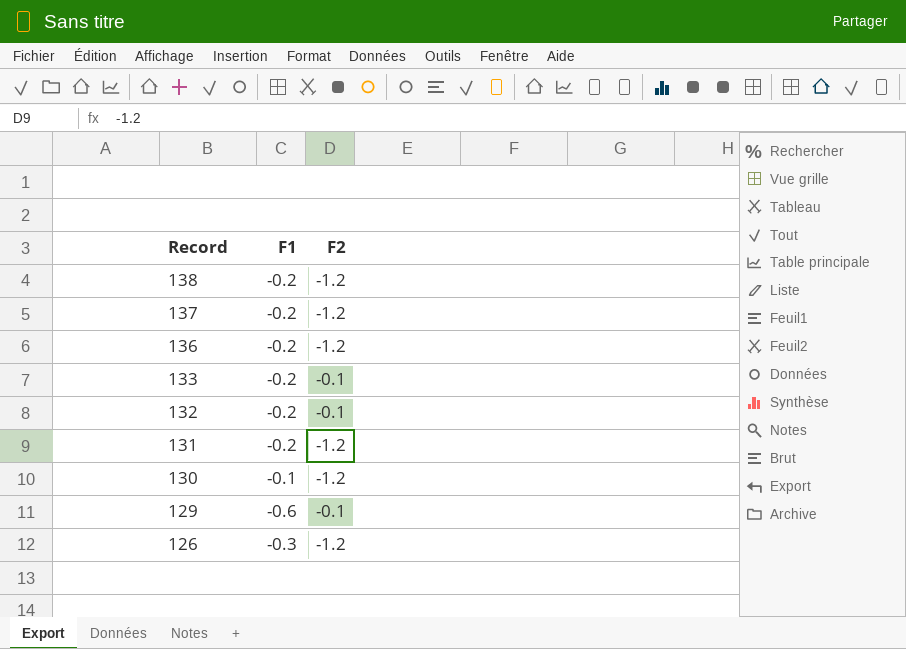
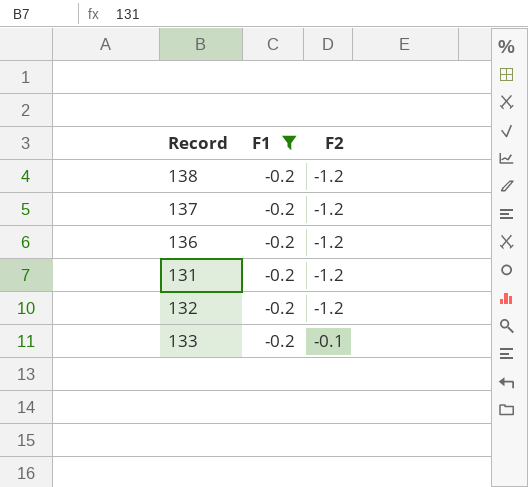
filter: none -> F1 = -0.2
row order: Record descending -> F2 ascending
132 | F2: -0.1 -> -1.2

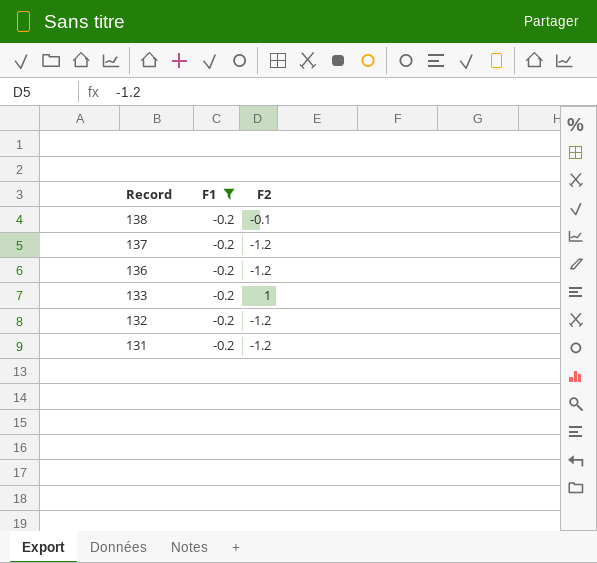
row order: F2 ascending -> Record descending
138 | F2: -1.2 -> -0.1
133 | F2: -0.1 -> 1

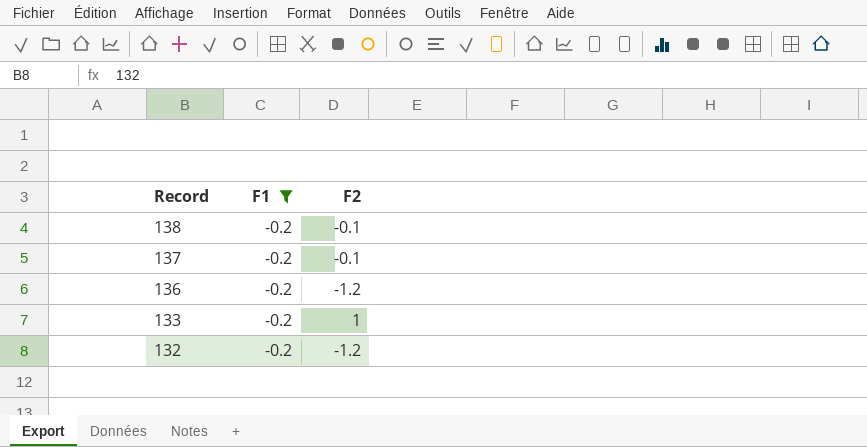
row 131: -0.2 | -1.2 -> none
137 | F2: -1.2 -> -0.1

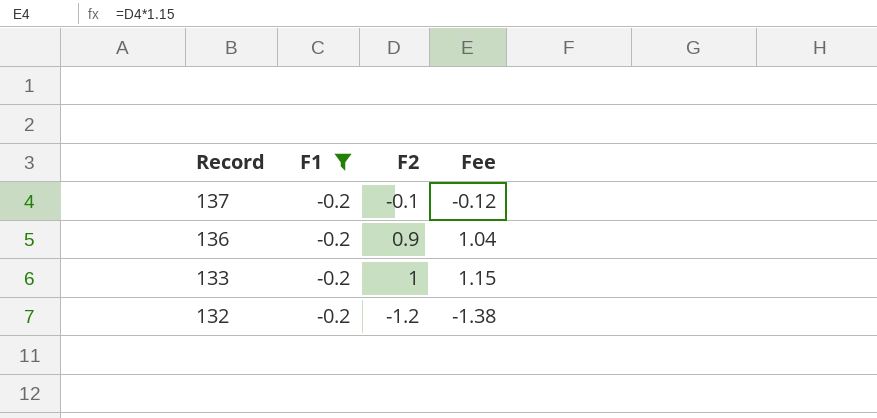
column Fee | formula: none -> [F2] * 1.15
row 138: -0.2 | -0.1 -> none
136 | F2: -1.2 -> 0.9

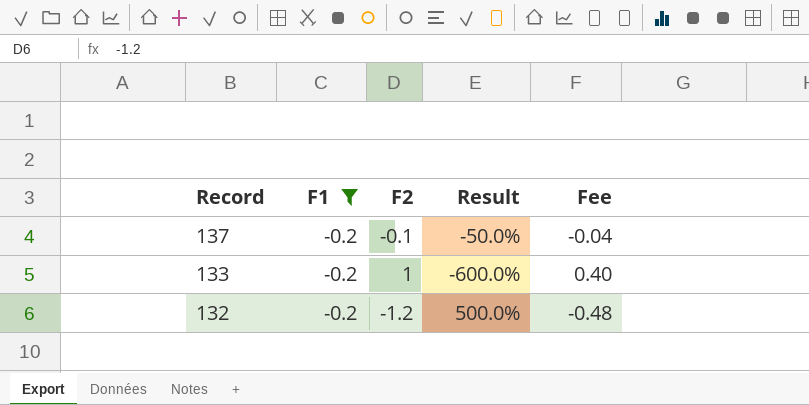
column Result | formula: none -> ([F2] - [F1]) / [F1]
column Fee | formula: [F2] * 1.15 -> [F2] * 0.4
row 136: -0.2 | 0.9 | 1.04 -> none

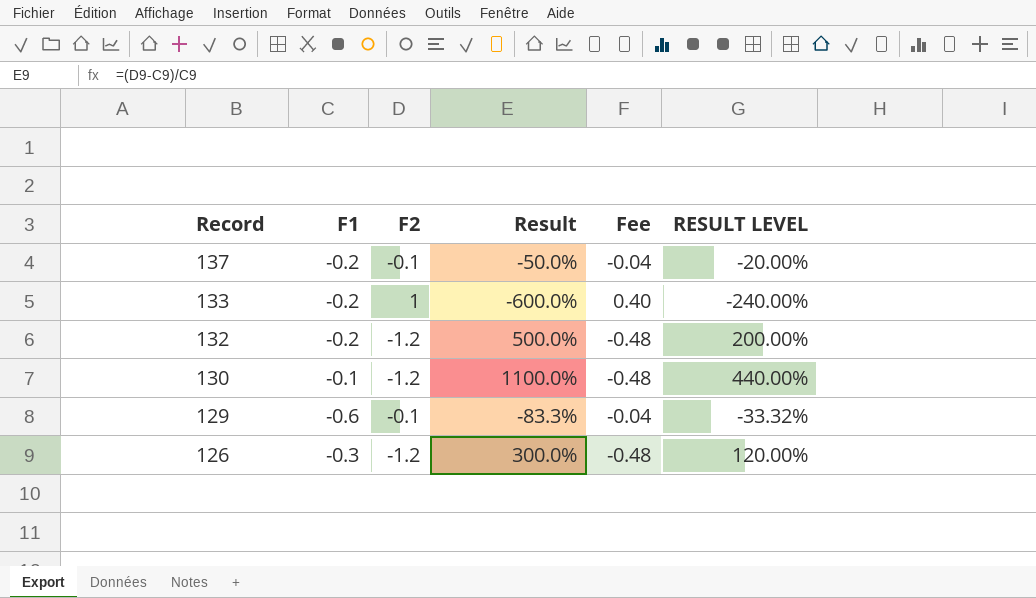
filter: F1 = -0.2 -> none
column RESULT LEVEL | formula: none -> [Result] * 0.4

